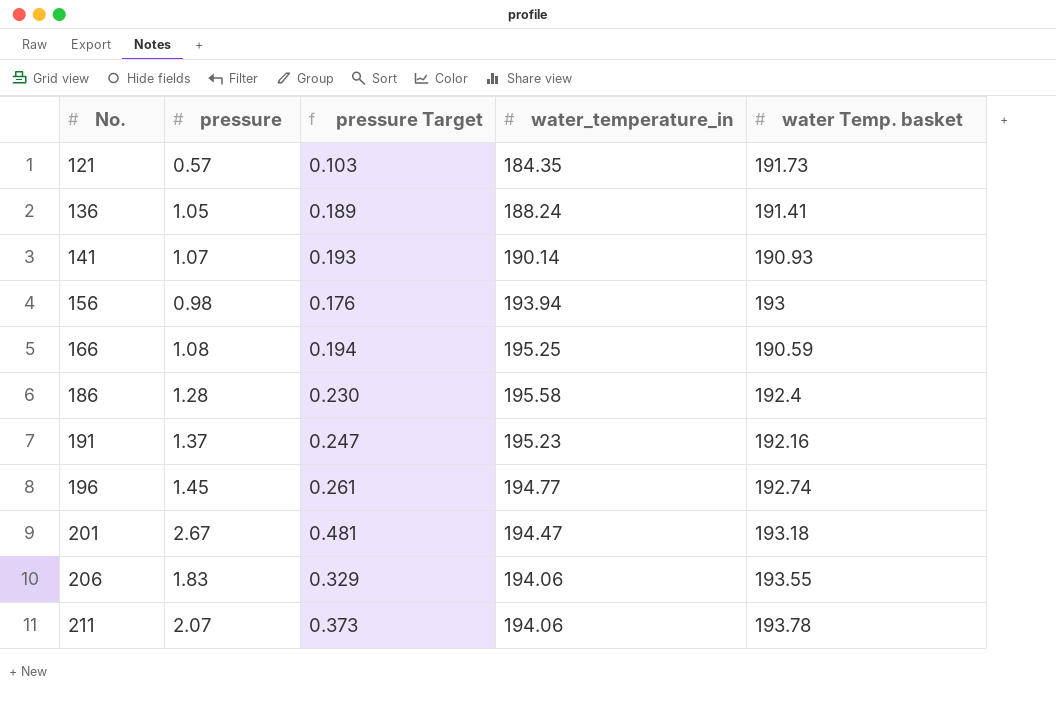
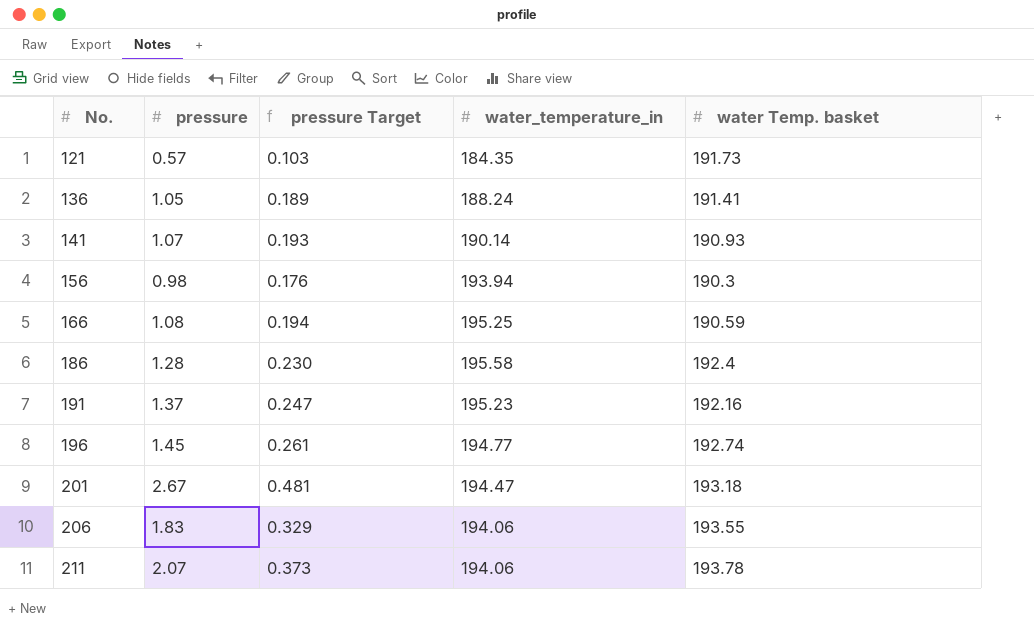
156 | water Temp. basket: 193 -> 190.3

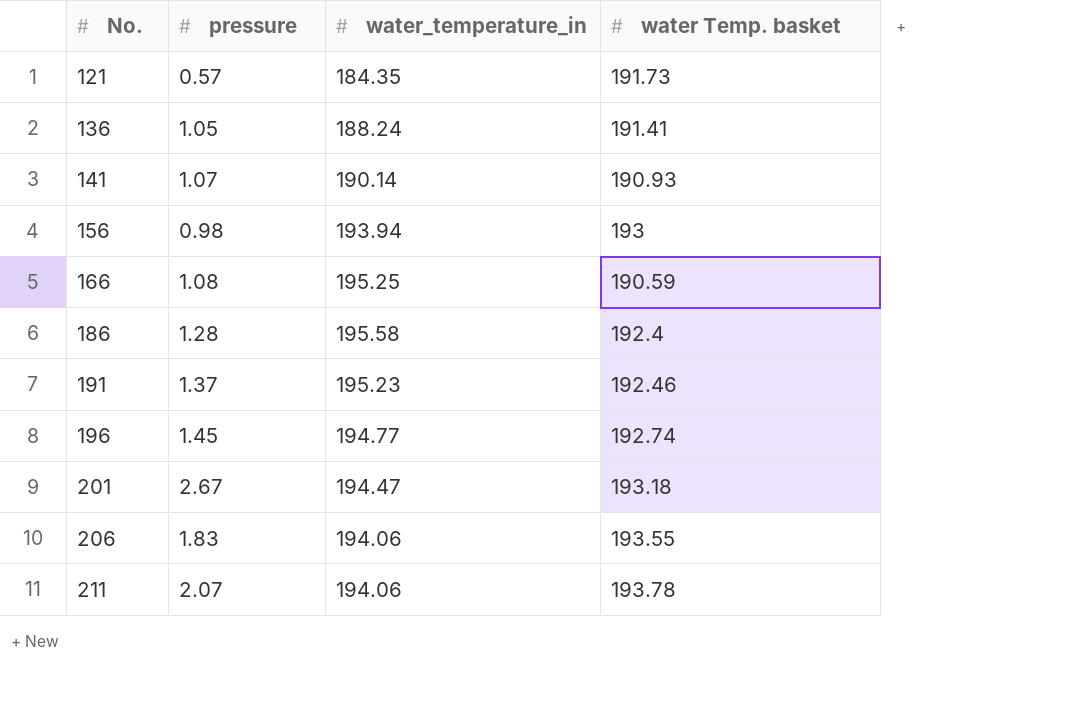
column pressure Target | formula: [pressure] * 0.18 -> none
156 | water Temp. basket: 190.3 -> 193
191 | water Temp. basket: 192.16 -> 192.46

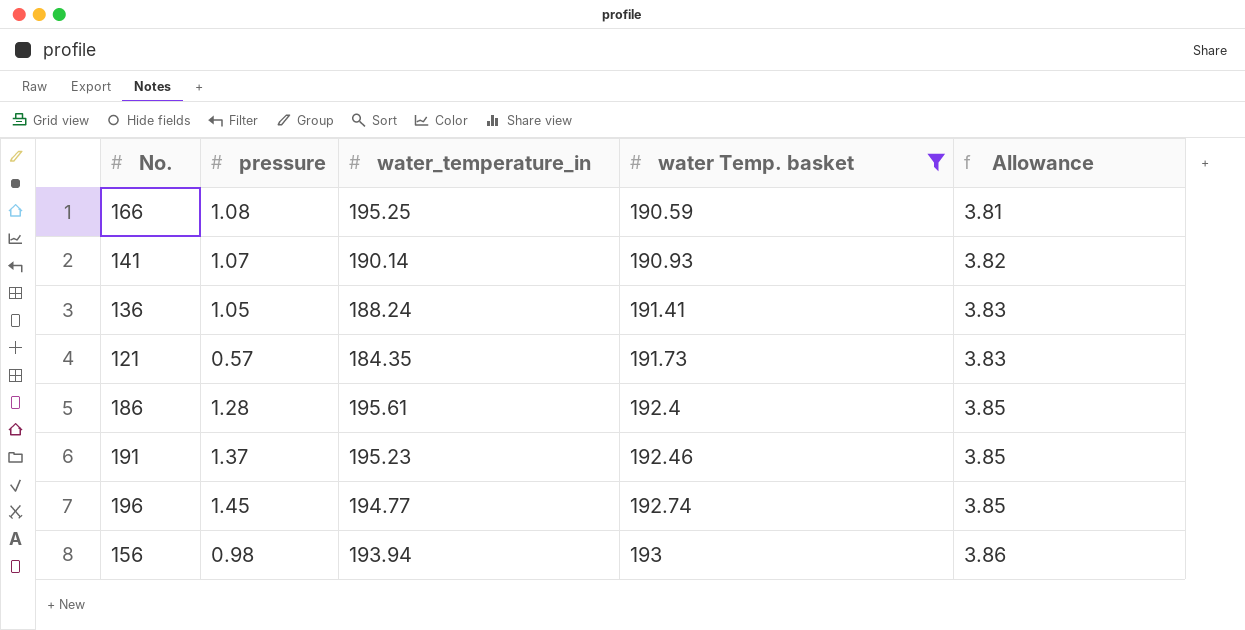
filter: none -> water Temp. basket <= 193
row order: No. ascending -> water Temp. basket ascending
column Allowance | formula: none -> [water Temp. basket] * 0.02
186 | water_temperature_in: 195.58 -> 195.61

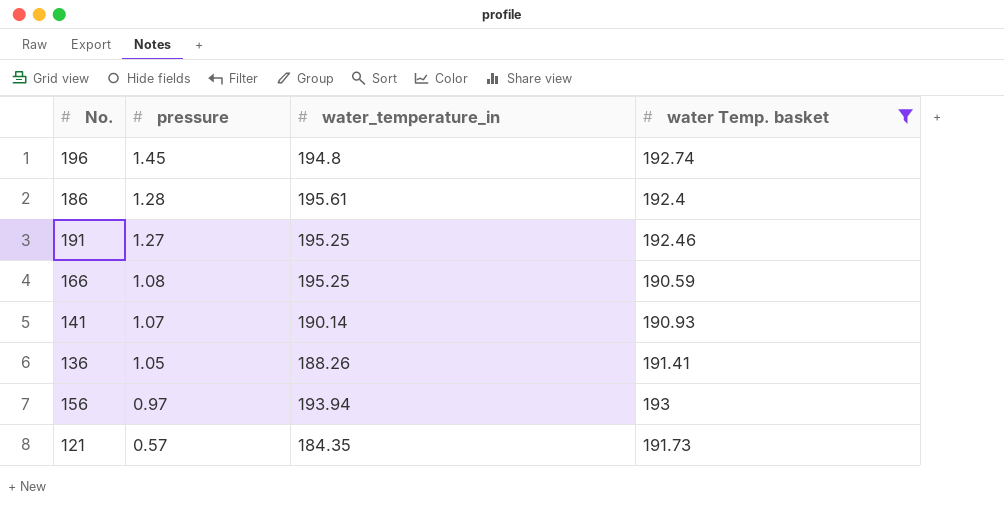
row order: water Temp. basket ascending -> pressure descending
column Allowance | formula: [water Temp. basket] * 0.02 -> none
196 | water_temperature_in: 194.77 -> 194.8
191 | pressure: 1.37 -> 1.27
191 | water_temperature_in: 195.23 -> 195.25
136 | water_temperature_in: 188.24 -> 188.26
156 | pressure: 0.98 -> 0.97

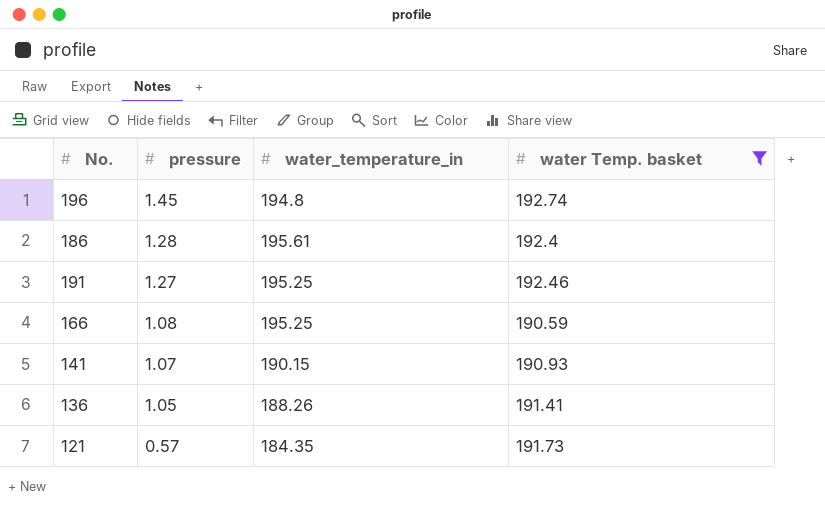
row 156: 0.97 | 193.94 | 193 -> none
141 | water_temperature_in: 190.14 -> 190.15

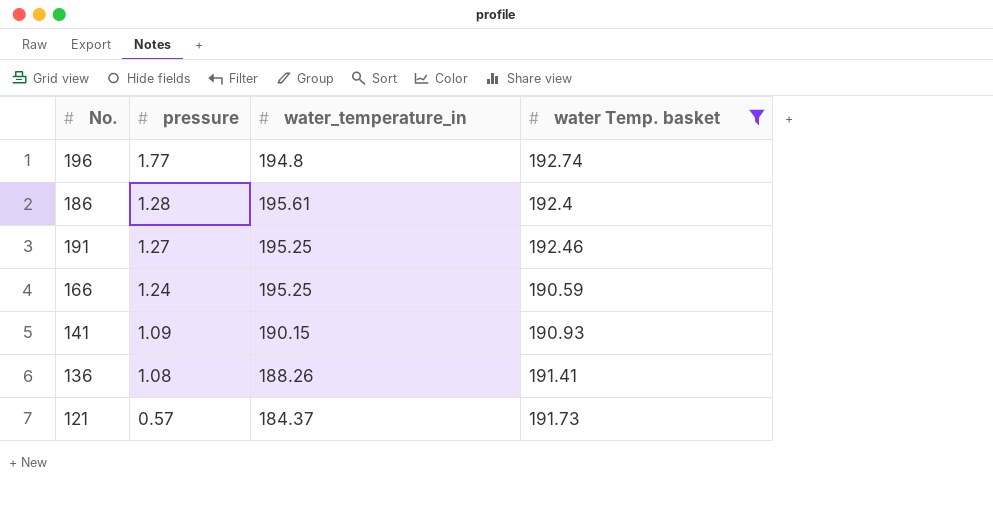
196 | pressure: 1.45 -> 1.77
166 | pressure: 1.08 -> 1.24
141 | pressure: 1.07 -> 1.09
136 | pressure: 1.05 -> 1.08
121 | water_temperature_in: 184.35 -> 184.37

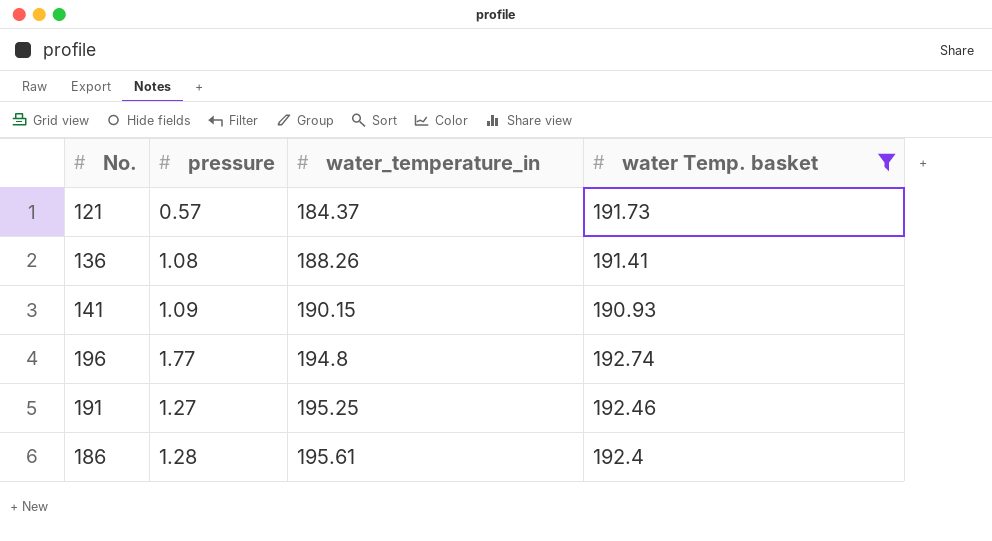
row order: pressure descending -> water_temperature_in ascending
row 166: 1.24 | 195.25 | 190.59 -> none

